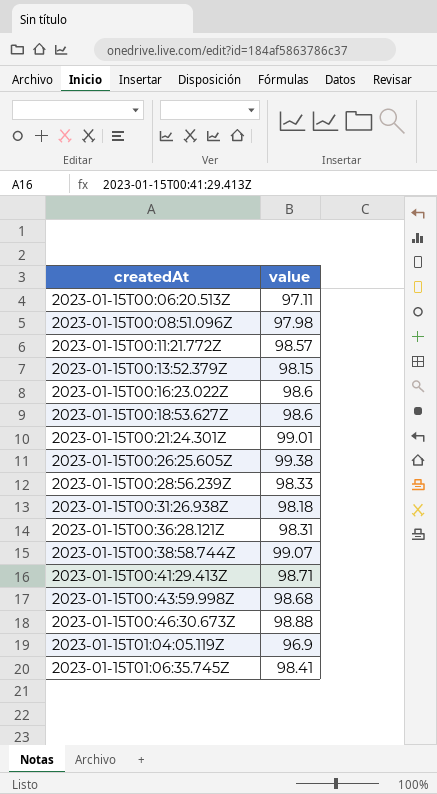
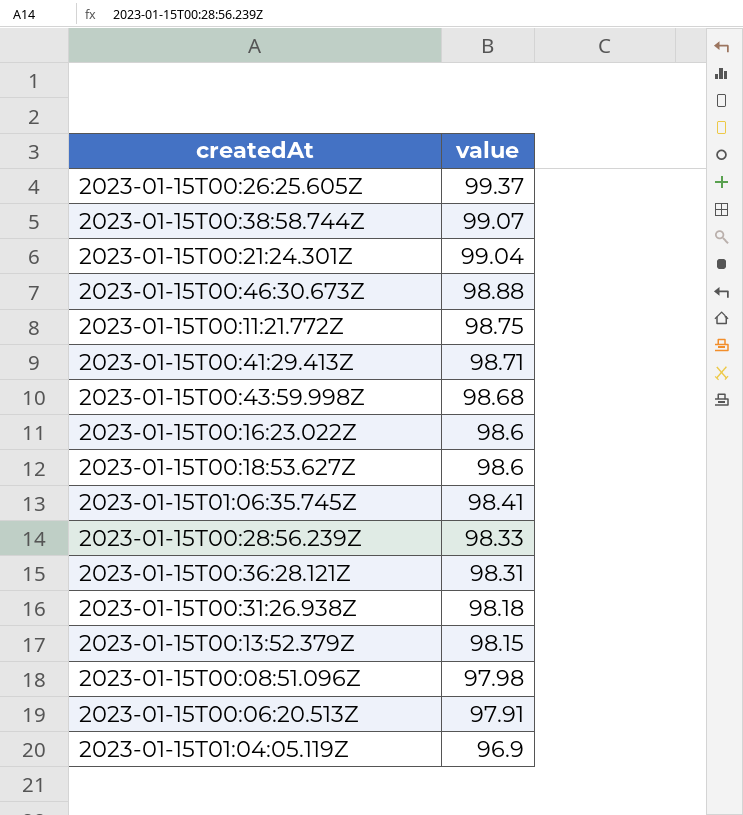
row order: createdAt ascending -> value descending
2023-01-15T00:26:25.605Z | value: 99.38 -> 99.37
2023-01-15T00:21:24.301Z | value: 99.01 -> 99.04
2023-01-15T00:11:21.772Z | value: 98.57 -> 98.75
2023-01-15T00:06:20.513Z | value: 97.11 -> 97.91

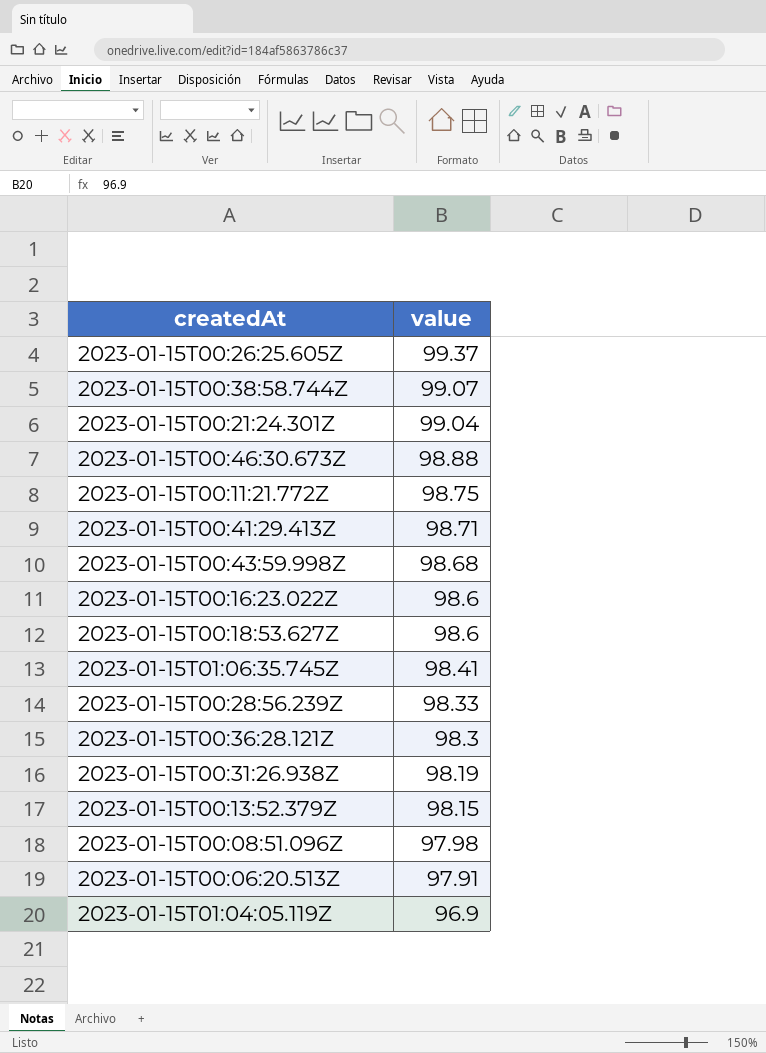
2023-01-15T00:36:28.121Z | value: 98.31 -> 98.3
2023-01-15T00:31:26.938Z | value: 98.18 -> 98.19

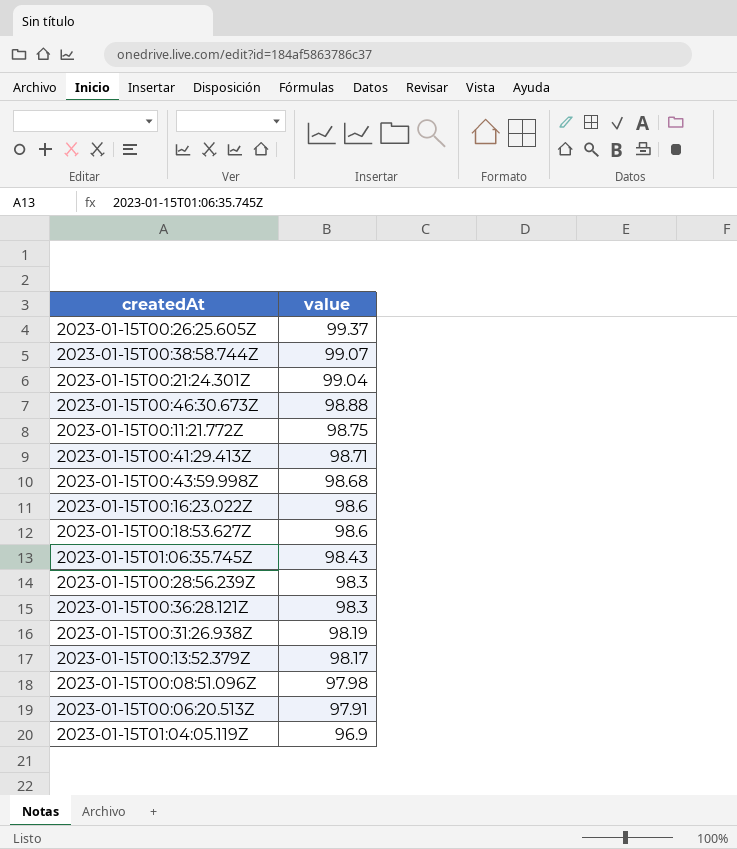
2023-01-15T01:06:35.745Z | value: 98.41 -> 98.43
2023-01-15T00:28:56.239Z | value: 98.33 -> 98.3
2023-01-15T00:13:52.379Z | value: 98.15 -> 98.17

